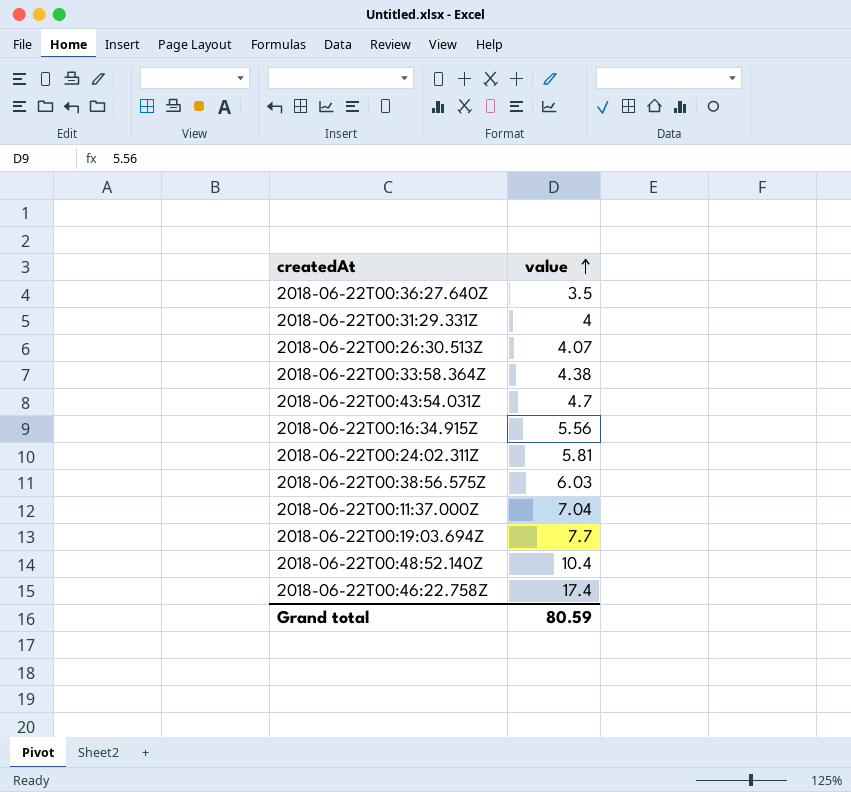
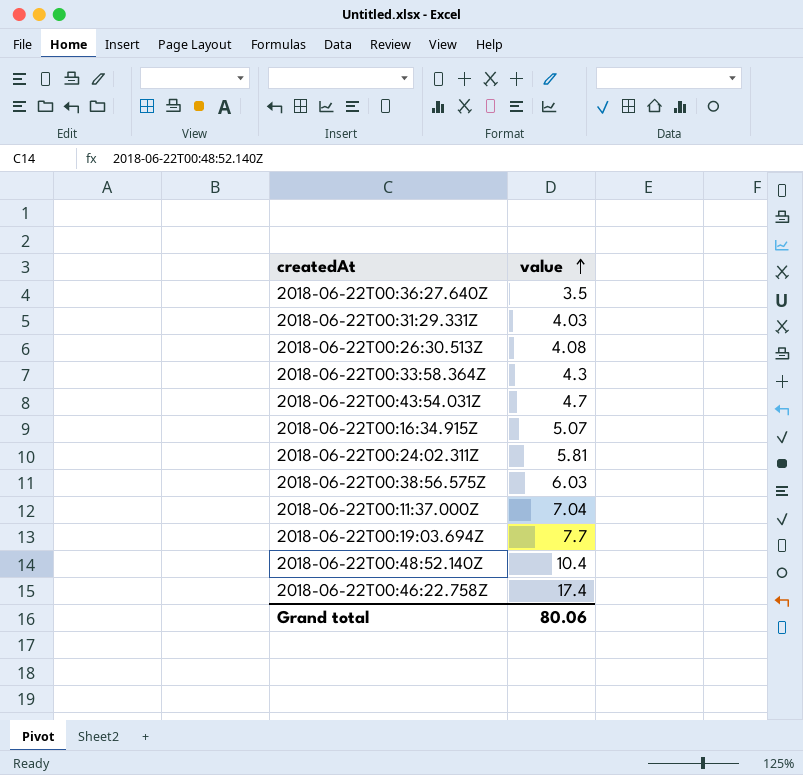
2018-06-22T00:31:29.331Z | value: 4 -> 4.03
2018-06-22T00:26:30.513Z | value: 4.07 -> 4.08
2018-06-22T00:33:58.364Z | value: 4.38 -> 4.3
2018-06-22T00:16:34.915Z | value: 5.56 -> 5.07
Grand total | value: 80.59 -> 80.06

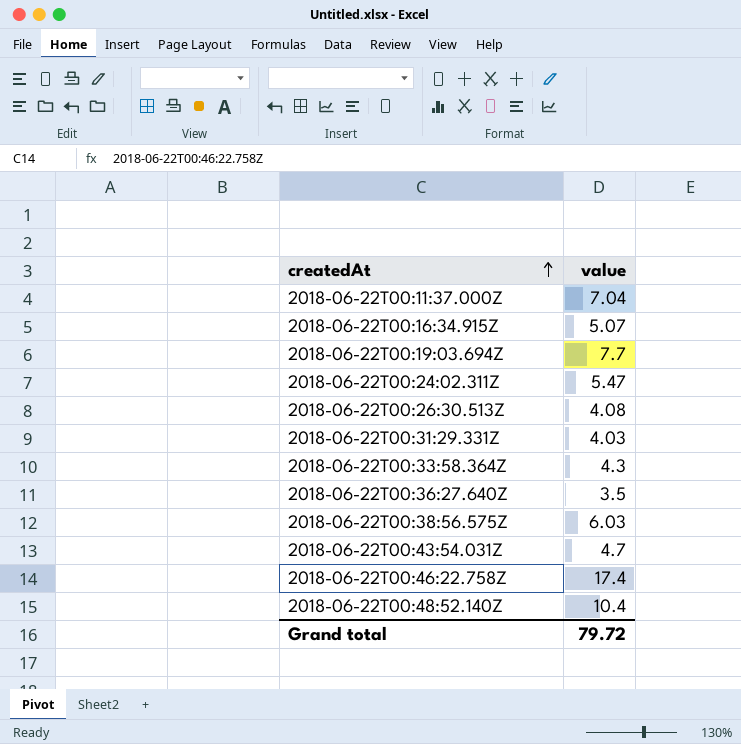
row order: value ascending -> createdAt ascending
2018-06-22T00:24:02.311Z | value: 5.81 -> 5.47
Grand total | value: 80.06 -> 79.72

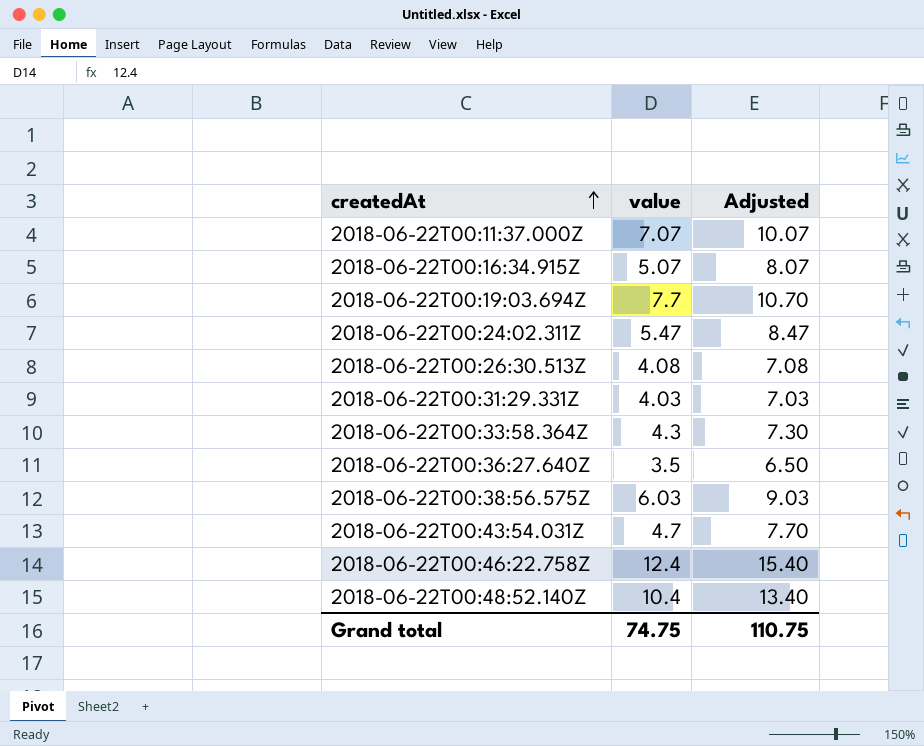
column Adjusted | formula: none -> [value] + 3
2018-06-22T00:11:37.000Z | value: 7.04 -> 7.07
2018-06-22T00:46:22.758Z | value: 17.4 -> 12.4
Grand total | value: 79.72 -> 74.75

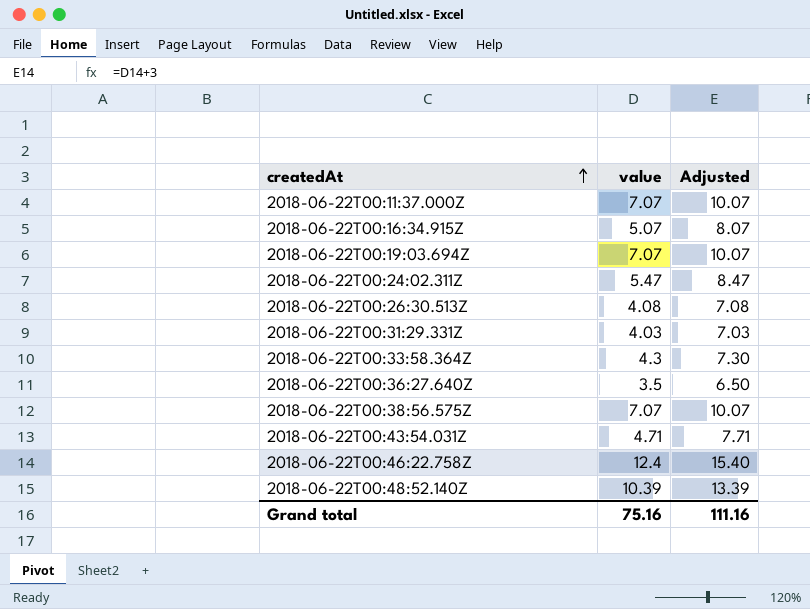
2018-06-22T00:19:03.694Z | value: 7.7 -> 7.07
2018-06-22T00:19:03.694Z | Adjusted: 10.70 -> 10.07
2018-06-22T00:38:56.575Z | value: 6.03 -> 7.07
2018-06-22T00:38:56.575Z | Adjusted: 9.03 -> 10.07
2018-06-22T00:43:54.031Z | value: 4.7 -> 4.71
2018-06-22T00:43:54.031Z | Adjusted: 7.70 -> 7.71
2018-06-22T00:48:52.140Z | value: 10.4 -> 10.39
2018-06-22T00:48:52.140Z | Adjusted: 13.40 -> 13.39
Grand total | value: 74.75 -> 75.16
Grand total | Adjusted: 110.75 -> 111.16

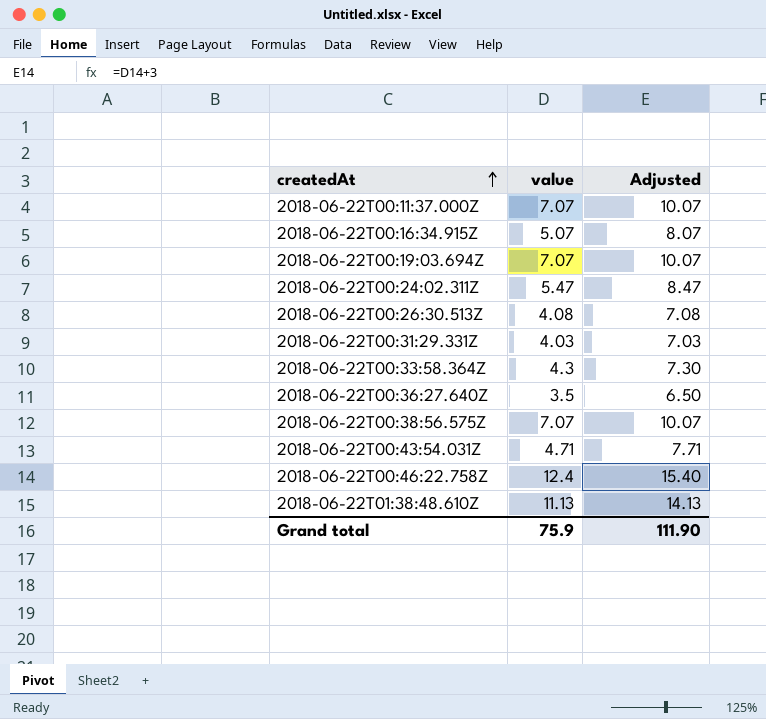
row 2018-06-22T00:48:52.140Z: 10.39 | 13.39 -> none
row 2018-06-22T01:38:48.610Z: none -> 11.13 | 14.13
Grand total | value: 75.16 -> 75.9
Grand total | Adjusted: 111.16 -> 111.90

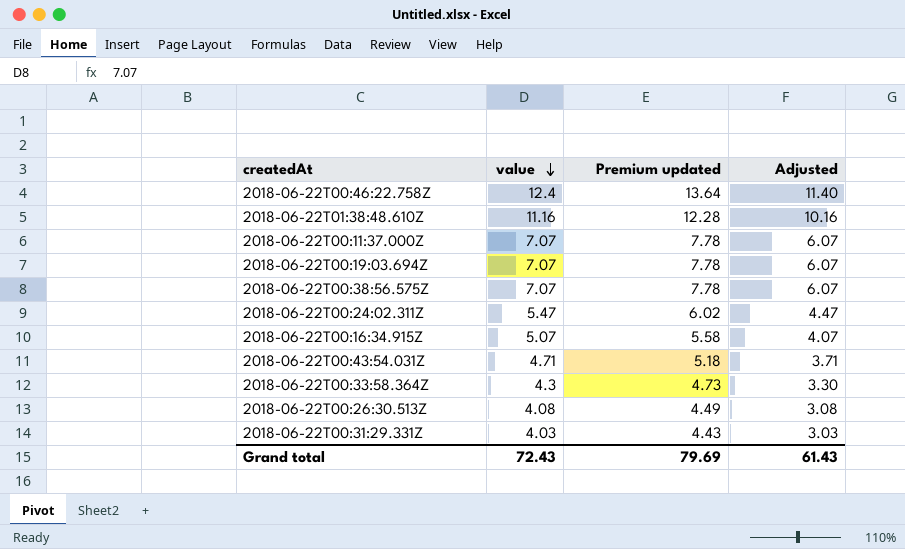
row order: createdAt ascending -> value descending
column Premium updated | formula: none -> [value] * 1.1
column Adjusted | formula: [value] + 3 -> [value] - 1
row 2018-06-22T00:36:27.640Z: 3.5 | 6.50 -> none
2018-06-22T01:38:48.610Z | value: 11.13 -> 11.16
Grand total | value: 75.9 -> 72.43
Grand total | Adjusted: 111.90 -> 61.43

